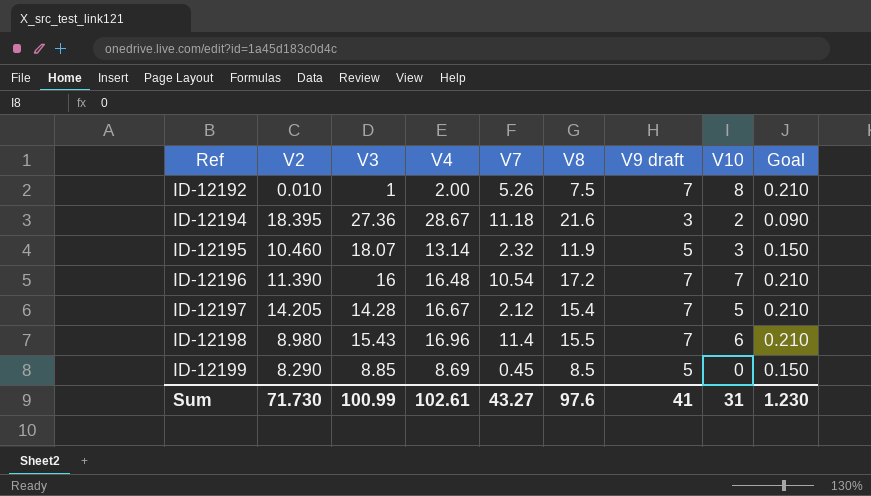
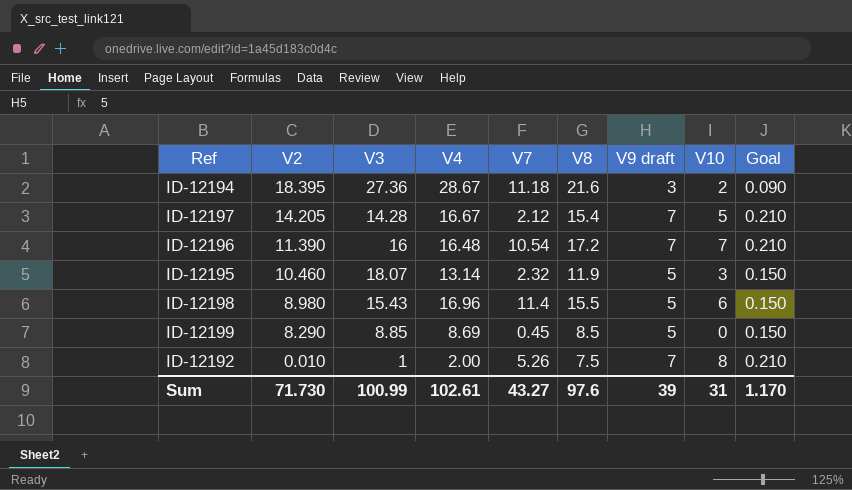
row order: Ref ascending -> V2 descending
ID-12198 | V9 draft: 7 -> 5
ID-12198 | Goal: 0.210 -> 0.150
Sum | V9 draft: 41 -> 39
Sum | Goal: 1.230 -> 1.170

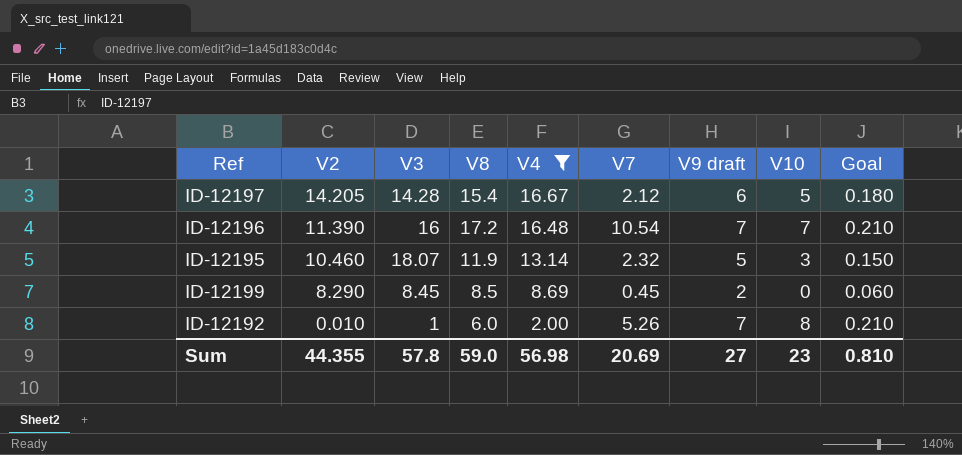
filter: none -> V4 <= 16.67
column V8 | position: 6 -> 4
ID-12197 | V9 draft: 7 -> 6
ID-12197 | Goal: 0.210 -> 0.180
ID-12199 | V3: 8.85 -> 8.45
ID-12199 | V9 draft: 5 -> 2
ID-12199 | Goal: 0.150 -> 0.060
ID-12192 | V8: 7.5 -> 6.0
Sum | V2: 71.730 -> 44.355
Sum | V3: 100.99 -> 57.8
Sum | V8: 97.6 -> 59.0
Sum | V4: 102.61 -> 56.98
Sum | V7: 43.27 -> 20.69
Sum | V9 draft: 39 -> 27
Sum | V10: 31 -> 23
Sum | Goal: 1.170 -> 0.810

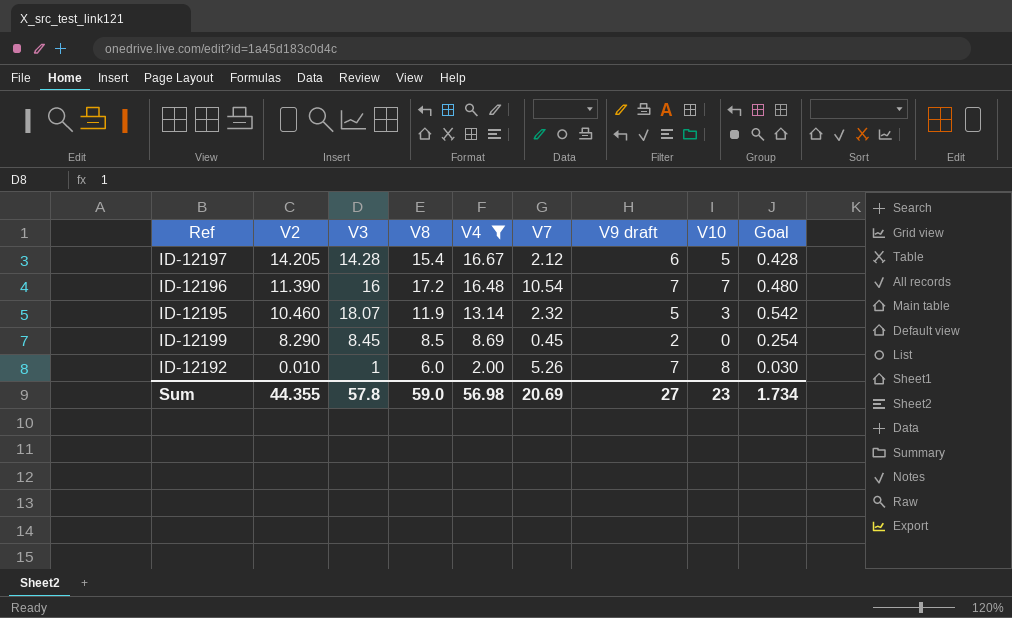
column Goal | formula: [V9 draft] * 0.03 -> [V3] * 0.03
Sum | Goal: 0.810 -> 1.734

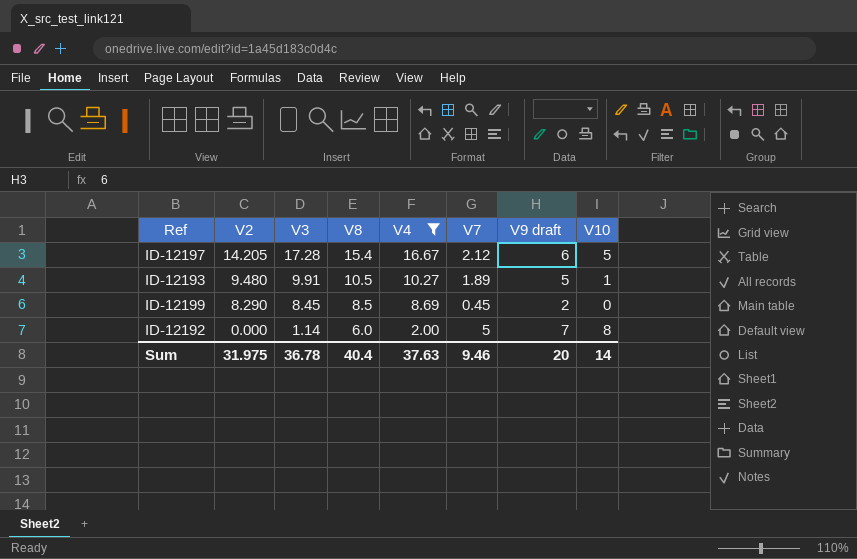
column Goal | formula: [V3] * 0.03 -> none
row ID-12196: 11.390 | 16 | 17.2 | 16.48 | 10.54 | 7 | 7 | 0.480 -> none
row ID-12195: 10.460 | 18.07 | 11.9 | 13.14 | 2.32 | 5 | 3 | 0.542 -> none
ID-12197 | V3: 14.28 -> 17.28
row ID-12193: none -> 9.480 | 9.91 | 10.5 | 10.27 | 1.89 | 5 | 1
ID-12192 | V2: 0.010 -> 0.000
ID-12192 | V3: 1 -> 1.14
ID-12192 | V7: 5.26 -> 5
Sum | V2: 44.355 -> 31.975
Sum | V3: 57.8 -> 36.78
Sum | V8: 59.0 -> 40.4
Sum | V4: 56.98 -> 37.63
Sum | V7: 20.69 -> 9.46
Sum | V9 draft: 27 -> 20
Sum | V10: 23 -> 14

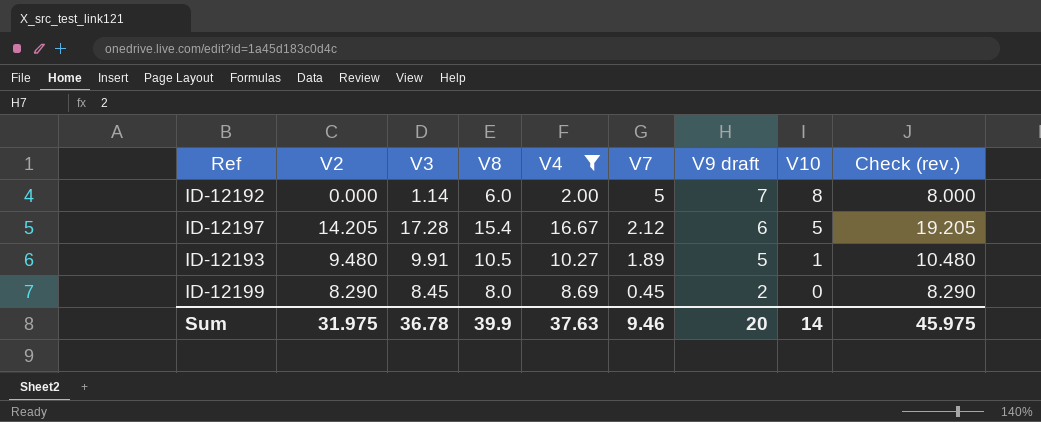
row order: V2 descending -> V7 descending
column Check (rev.) | formula: none -> [V2] + [V10]
ID-12199 | V8: 8.5 -> 8.0
Sum | V8: 40.4 -> 39.9

